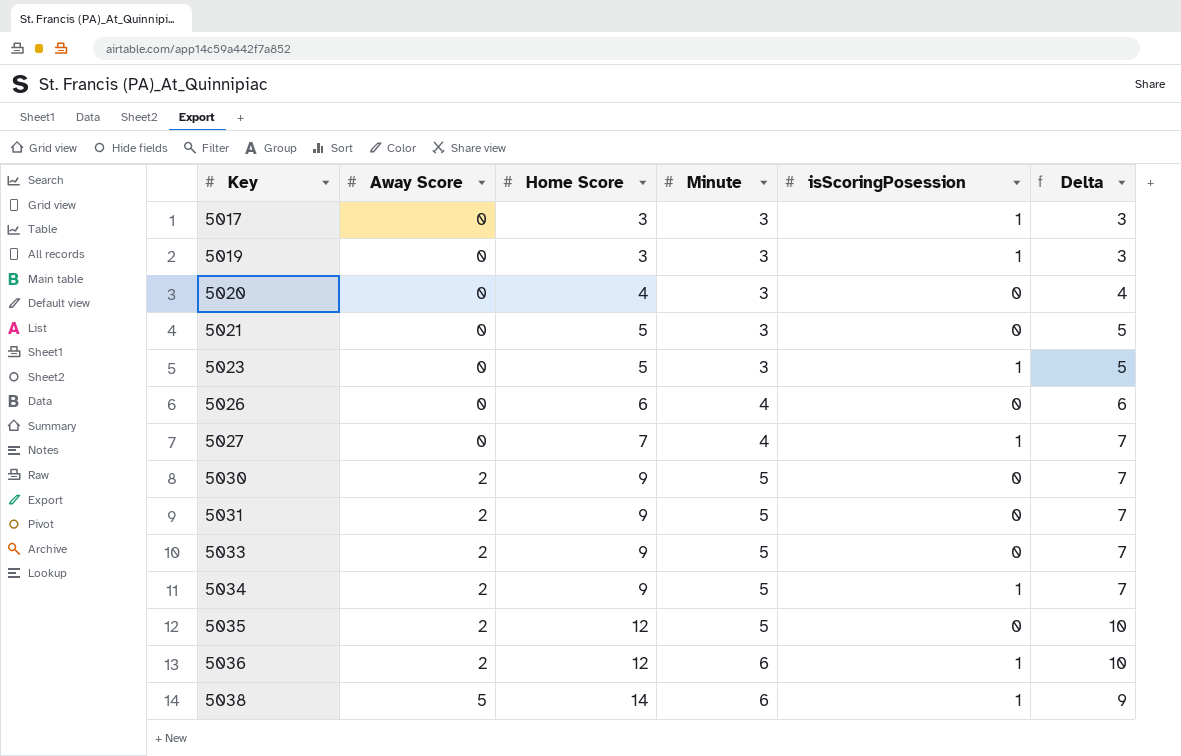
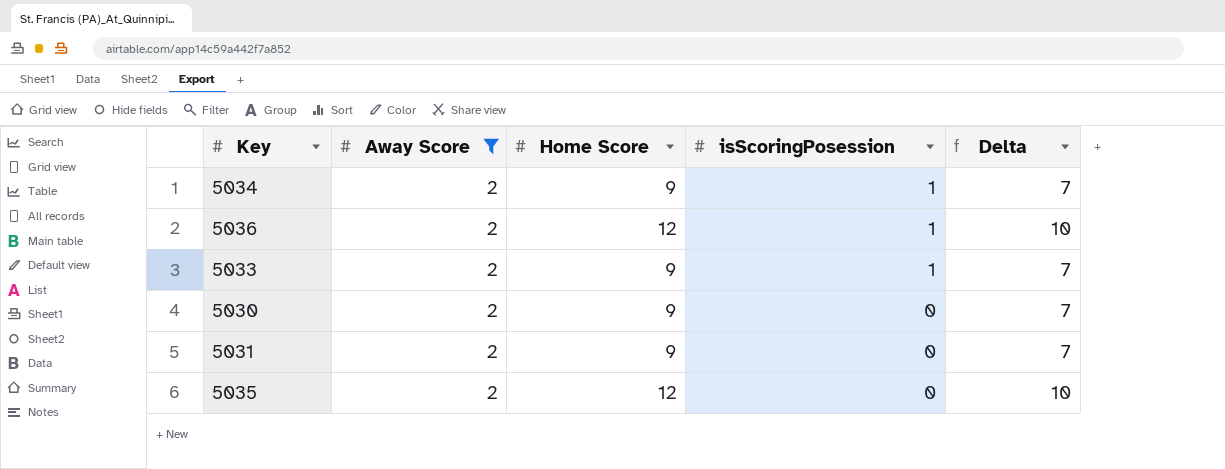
filter: none -> Away Score = 2
row order: Key ascending -> isScoringPosession descending
column Minute | position: 4 -> none
5033 | isScoringPosession: 0 -> 1

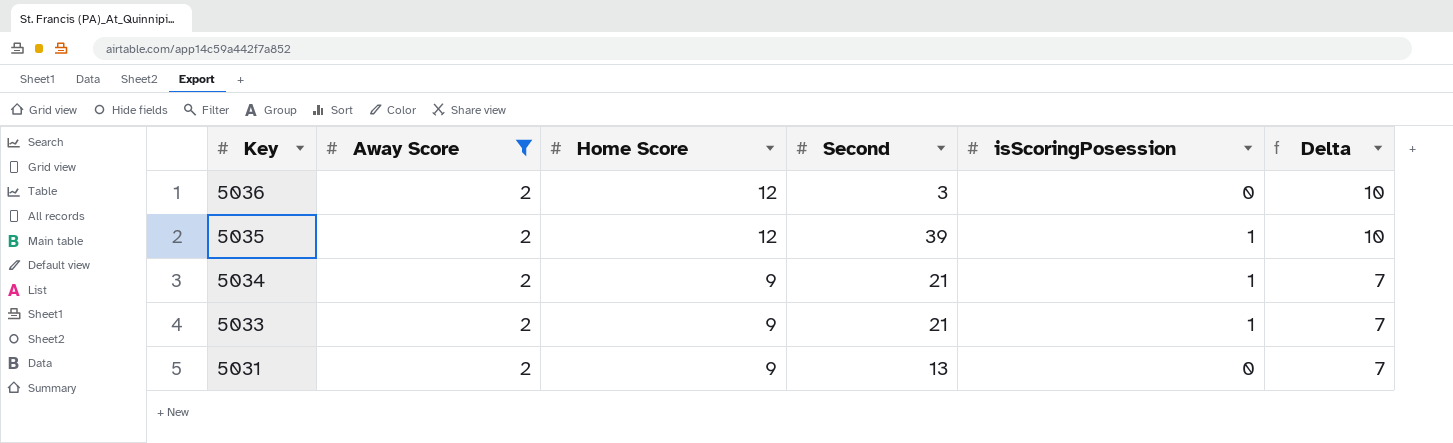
row order: isScoringPosession descending -> Key descending
column Second | position: none -> 4
row 5030: 2 | 9 | 0 | 7 -> none
5036 | isScoringPosession: 1 -> 0
5035 | isScoringPosession: 0 -> 1

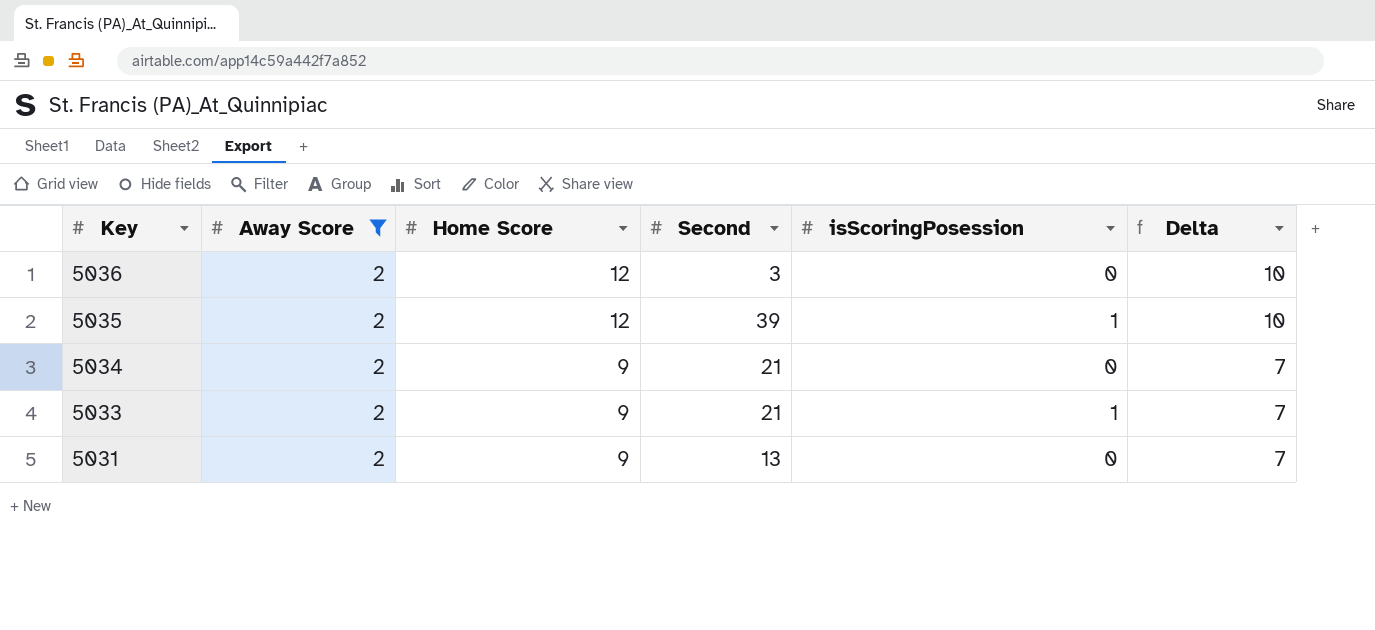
5034 | isScoringPosession: 1 -> 0

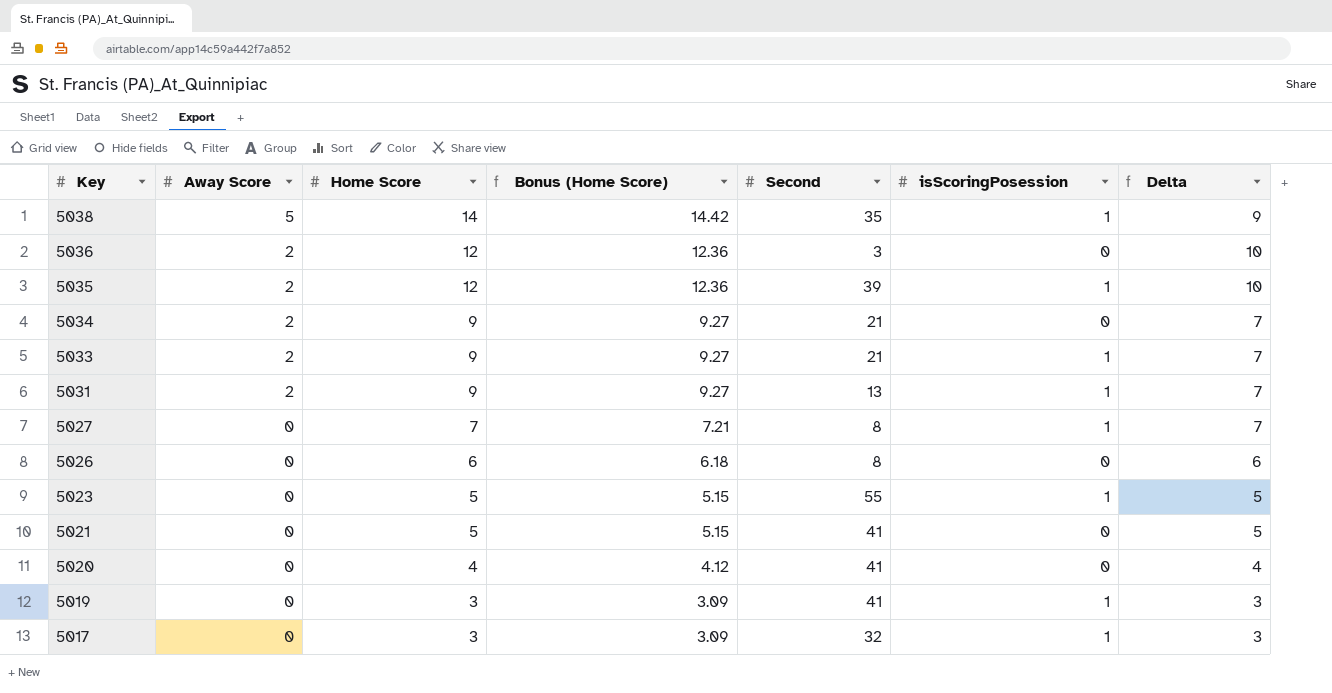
filter: Away Score = 2 -> none
column Bonus (Home Score) | formula: none -> [Home Score] * 1.03
5031 | isScoringPosession: 0 -> 1

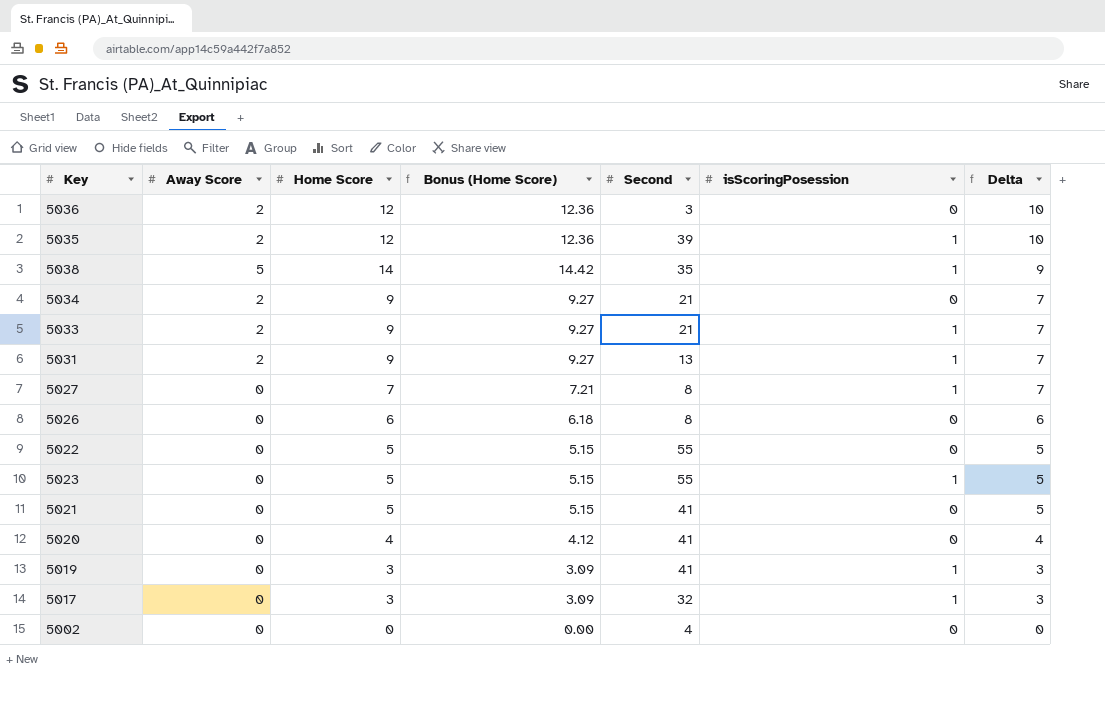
row order: Key descending -> Delta descending
row 5022: none -> 0 | 5 | 5.15 | 55 | 0 | 5
row 5002: none -> 0 | 0 | 0.00 | 4 | 0 | 0

